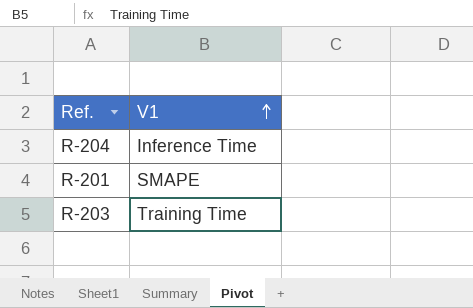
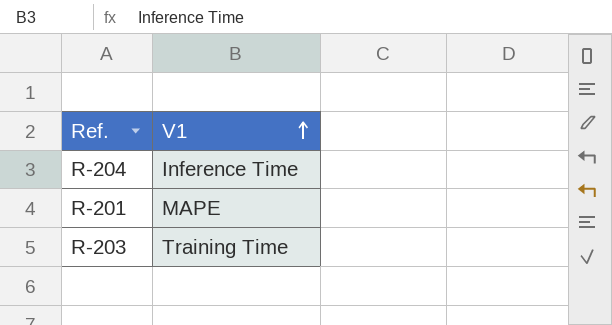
R-201 | V1: SMAPE -> MAPE

